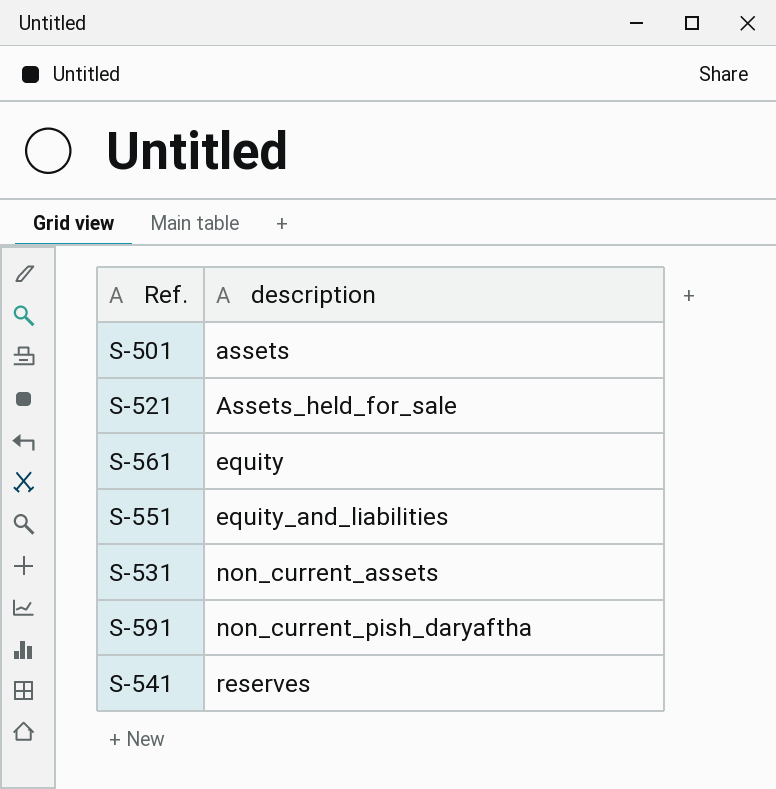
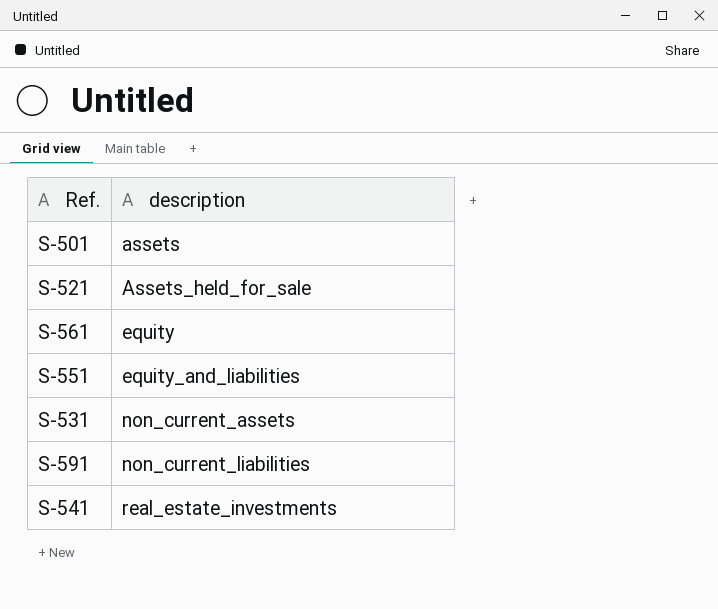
S-591 | description: non_current_pish_daryaftha -> non_current_liabilities
S-541 | description: reserves -> real_estate_investments

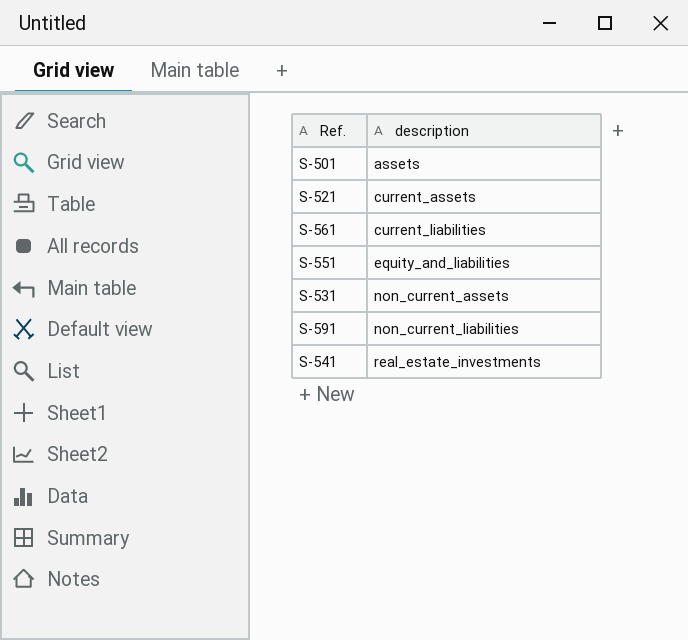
S-521 | description: Assets_held_for_sale -> current_assets
S-561 | description: equity -> current_liabilities

